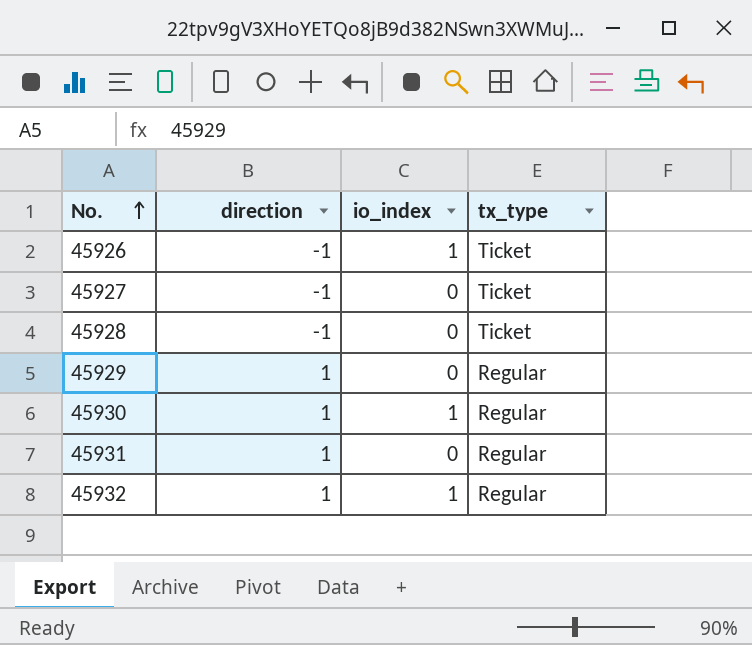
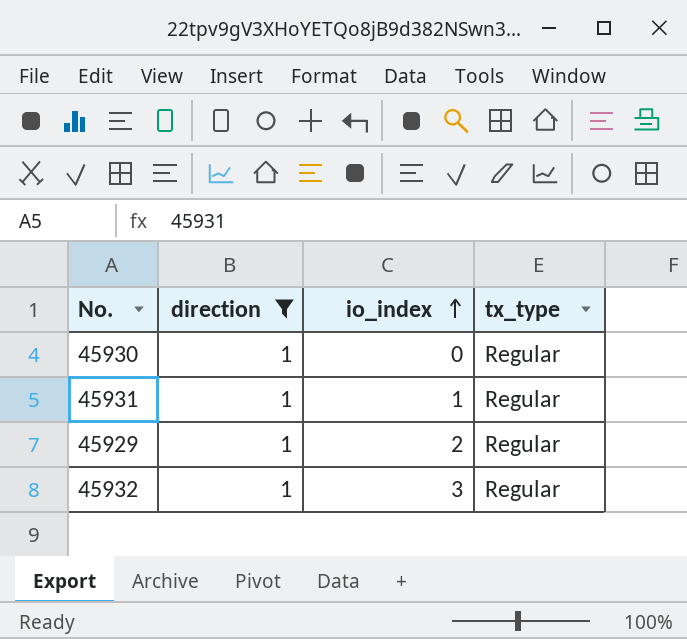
filter: none -> direction = 1
row order: No. ascending -> io_index ascending
45930 | io_index: 1 -> 0
45931 | io_index: 0 -> 1
45929 | io_index: 0 -> 2
45932 | io_index: 1 -> 3

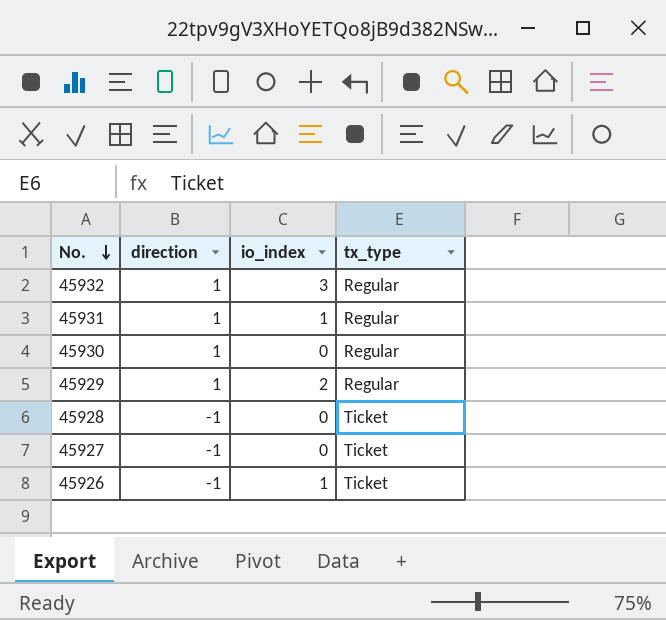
filter: direction = 1 -> none
row order: io_index ascending -> No. descending

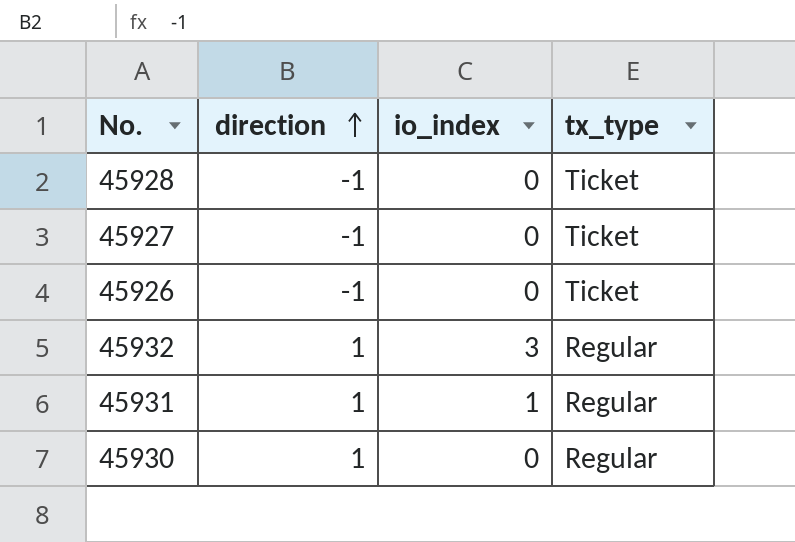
row order: No. descending -> direction ascending
row 45929: 1 | 2 | Regular -> none
45926 | io_index: 1 -> 0

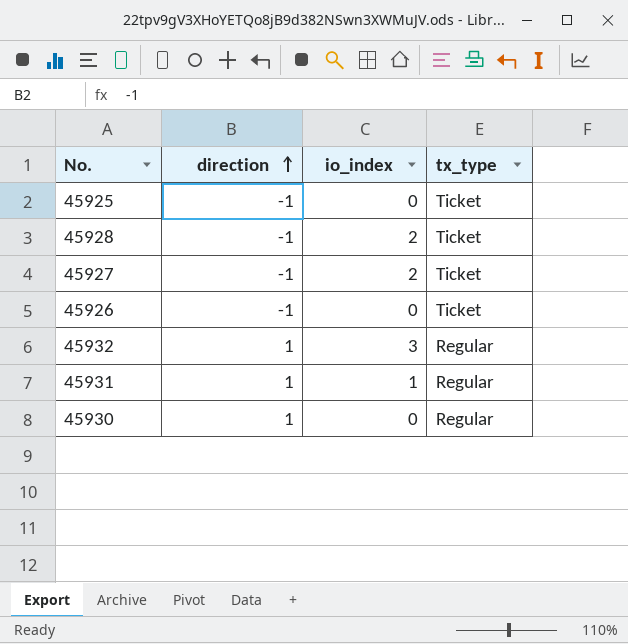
row 45925: none -> -1 | 0 | Ticket
45928 | io_index: 0 -> 2
45927 | io_index: 0 -> 2

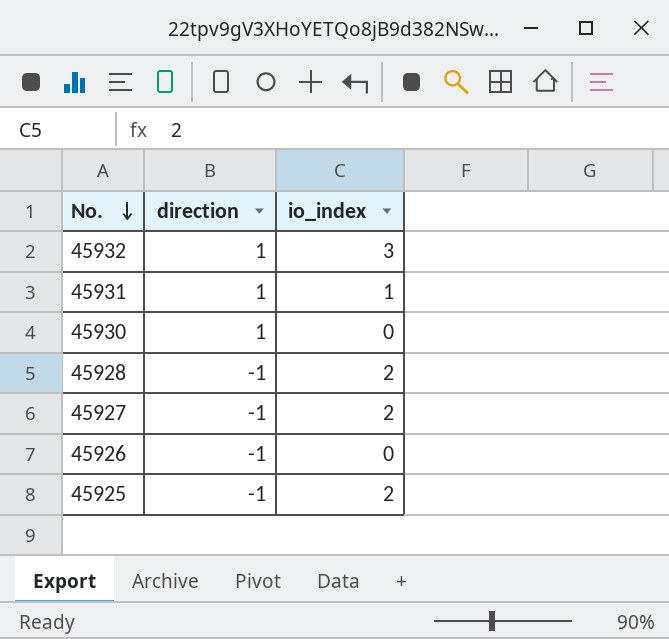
row order: direction ascending -> No. descending
column tx_type | position: 4 -> none
45925 | io_index: 0 -> 2

